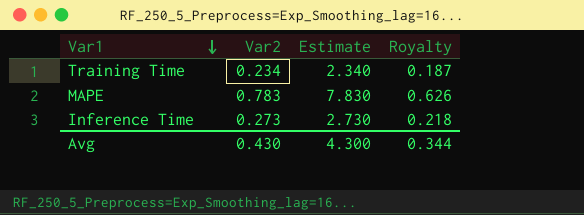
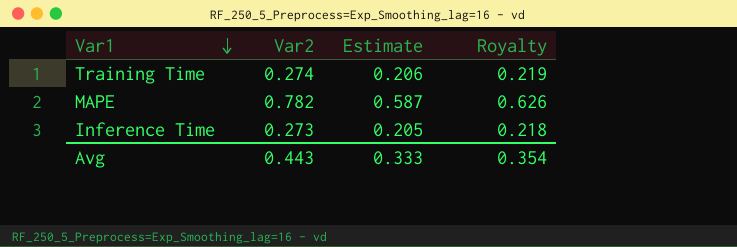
column Estimate | formula: [Var2] * 10 -> [Var2] * 0.75
Training Time | Var2: 0.234 -> 0.274
Training Time | Royalty: 0.187 -> 0.219
MAPE | Var2: 0.783 -> 0.782
Avg | Var2: 0.430 -> 0.443
Avg | Estimate: 4.300 -> 0.333
Avg | Royalty: 0.344 -> 0.354

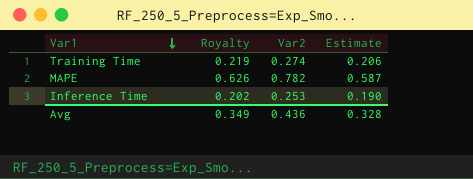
column Royalty | position: 4 -> 2
Inference Time | Royalty: 0.218 -> 0.202
Inference Time | Var2: 0.273 -> 0.253
Inference Time | Estimate: 0.205 -> 0.190
Avg | Royalty: 0.354 -> 0.349
Avg | Var2: 0.443 -> 0.436
Avg | Estimate: 0.333 -> 0.328

